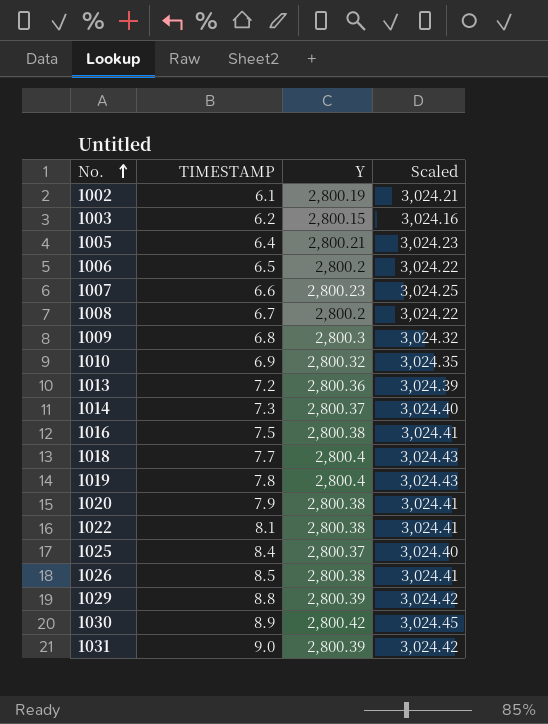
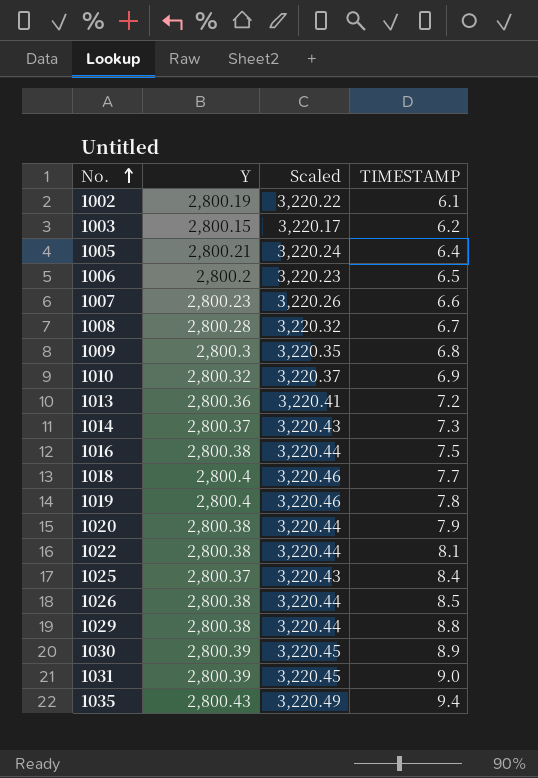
column Scaled | formula: [Y] * 1.08 -> [Y] * 1.15
column TIMESTAMP | position: 2 -> 4
1008 | Y: 2,800.2 -> 2,800.28
1029 | Y: 2,800.39 -> 2,800.38
1030 | Y: 2,800.42 -> 2,800.39
row 1035: none -> 2,800.43 | 3,220.49 | 9.4

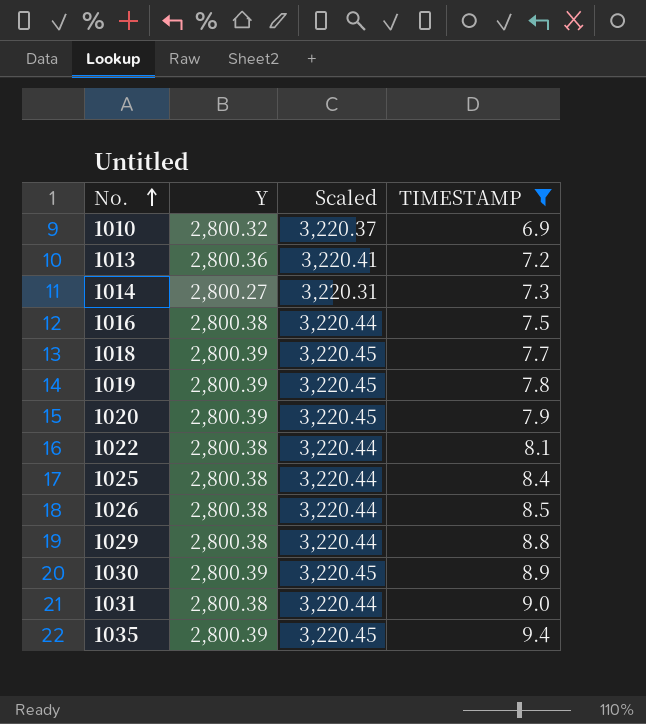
filter: none -> TIMESTAMP >= 6.9
1014 | Y: 2,800.37 -> 2,800.27
1014 | Scaled: 3,220.43 -> 3,220.31
1018 | Y: 2,800.4 -> 2,800.39
1018 | Scaled: 3,220.46 -> 3,220.45
1019 | Y: 2,800.4 -> 2,800.39
1019 | Scaled: 3,220.46 -> 3,220.45
1020 | Y: 2,800.38 -> 2,800.39
1020 | Scaled: 3,220.44 -> 3,220.45
1025 | Y: 2,800.37 -> 2,800.38
1025 | Scaled: 3,220.43 -> 3,220.44
1031 | Y: 2,800.39 -> 2,800.38
1031 | Scaled: 3,220.45 -> 3,220.44
1035 | Y: 2,800.43 -> 2,800.39
1035 | Scaled: 3,220.49 -> 3,220.45

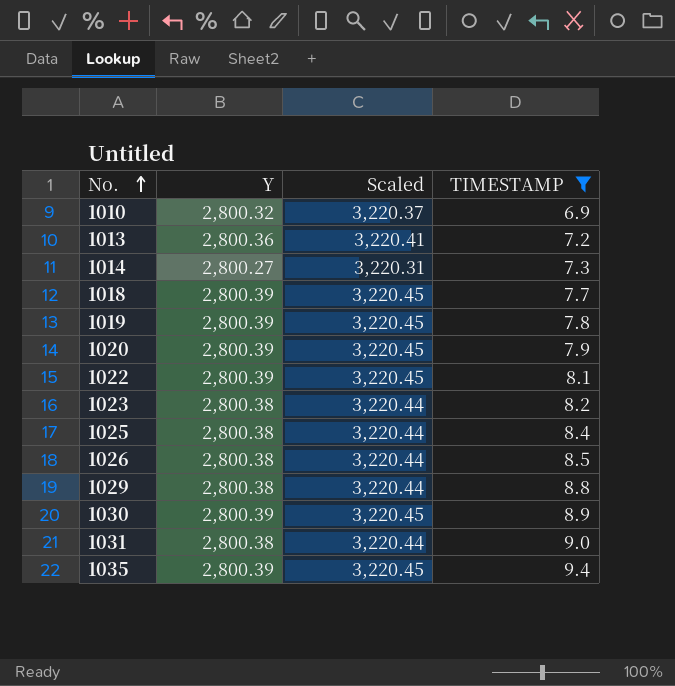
row 1016: 2,800.38 | 3,220.44 | 7.5 -> none
1022 | Y: 2,800.38 -> 2,800.39
1022 | Scaled: 3,220.44 -> 3,220.45
row 1023: none -> 2,800.38 | 3,220.44 | 8.2

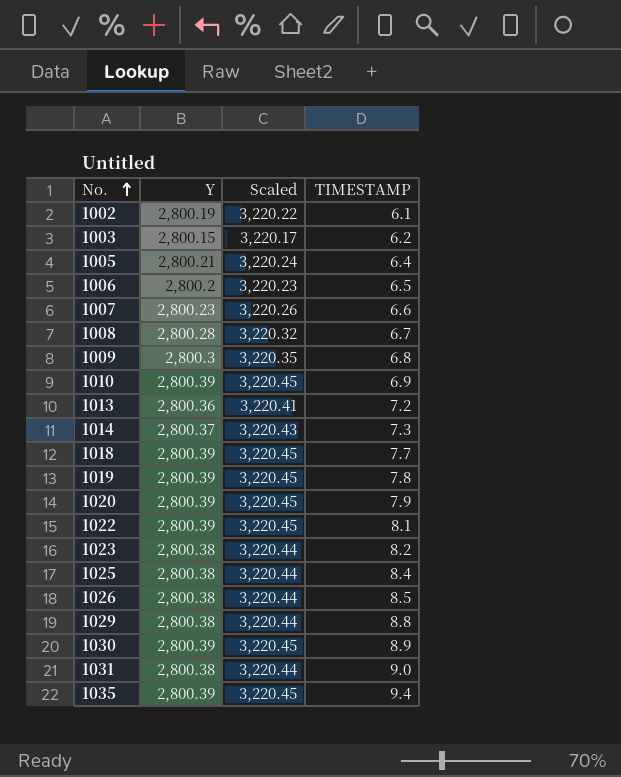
filter: TIMESTAMP >= 6.9 -> none
1010 | Y: 2,800.32 -> 2,800.39
1010 | Scaled: 3,220.37 -> 3,220.45
1014 | Y: 2,800.27 -> 2,800.37
1014 | Scaled: 3,220.31 -> 3,220.43

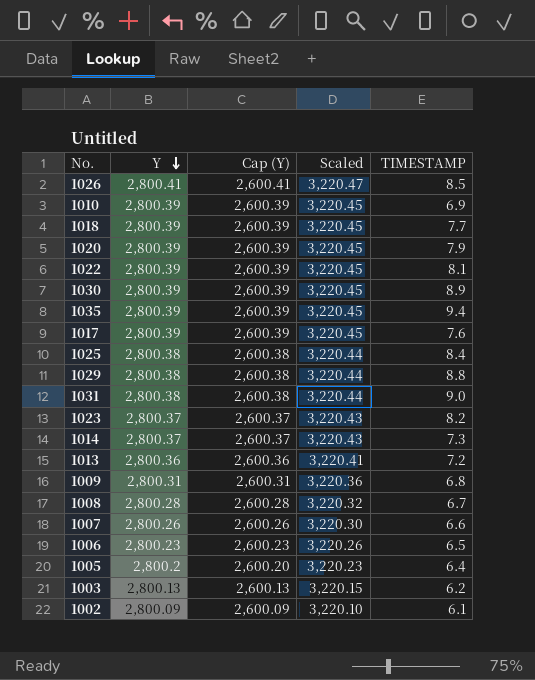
row order: No. ascending -> Y descending
column Cap (Y) | formula: none -> [Y] - 200
row 1019: 2,800.39 | 3,220.45 | 7.8 -> none
1026 | Y: 2,800.38 -> 2,800.41
1026 | Scaled: 3,220.44 -> 3,220.47
row 1017: none -> 2,800.39 | 2,600.39 | 3,220.45 | 7.6
1023 | Y: 2,800.38 -> 2,800.37
1023 | Scaled: 3,220.44 -> 3,220.43
1009 | Y: 2,800.3 -> 2,800.31
1009 | Scaled: 3,220.35 -> 3,220.36
1007 | Y: 2,800.23 -> 2,800.26
1007 | Scaled: 3,220.26 -> 3,220.30
1006 | Y: 2,800.2 -> 2,800.23
1006 | Scaled: 3,220.23 -> 3,220.26
1005 | Y: 2,800.21 -> 2,800.2
1005 | Scaled: 3,220.24 -> 3,220.23
1003 | Y: 2,800.15 -> 2,800.13
1003 | Scaled: 3,220.17 -> 3,220.15
1002 | Y: 2,800.19 -> 2,800.09
1002 | Scaled: 3,220.22 -> 3,220.10

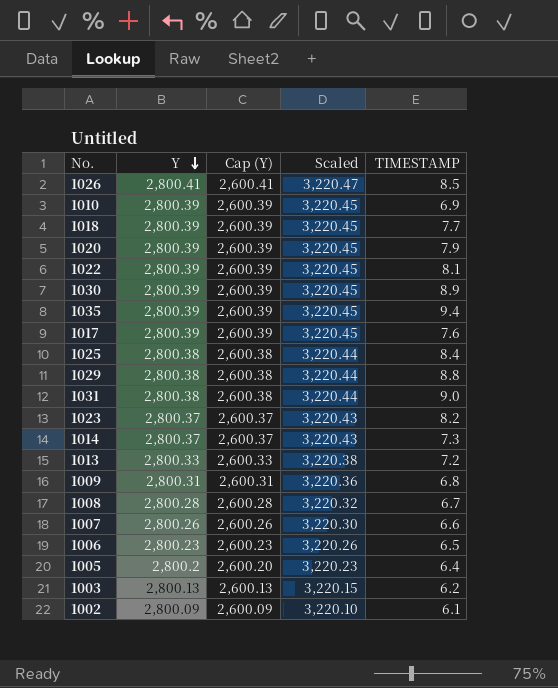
1013 | Y: 2,800.36 -> 2,800.33
1013 | Cap (Y): 2,600.36 -> 2,600.33
1013 | Scaled: 3,220.41 -> 3,220.38

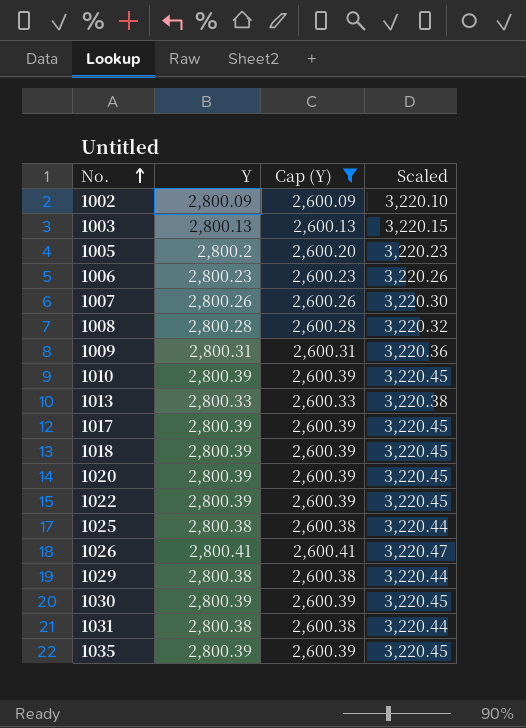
filter: none -> Cap (Y) != 2,600.37
row order: Y descending -> No. ascending
column TIMESTAMP | position: 5 -> none

